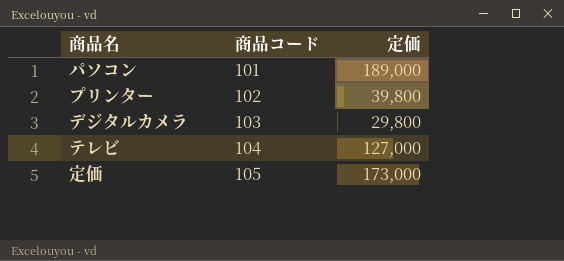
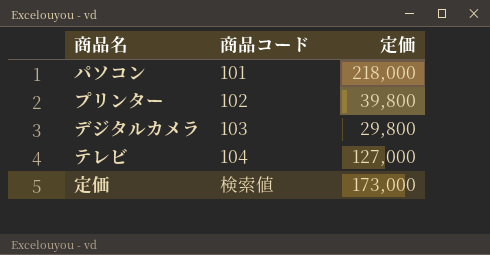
パソコン | 定価: 189,000 -> 218,000
定価 | 商品コード: 105 -> 検索値

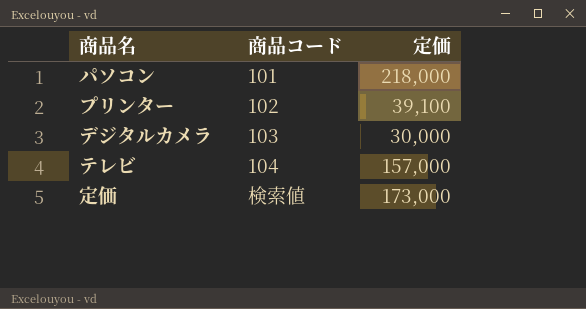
プリンター | 定価: 39,800 -> 39,100
デジタルカメラ | 定価: 29,800 -> 30,000
テレビ | 定価: 127,000 -> 157,000

